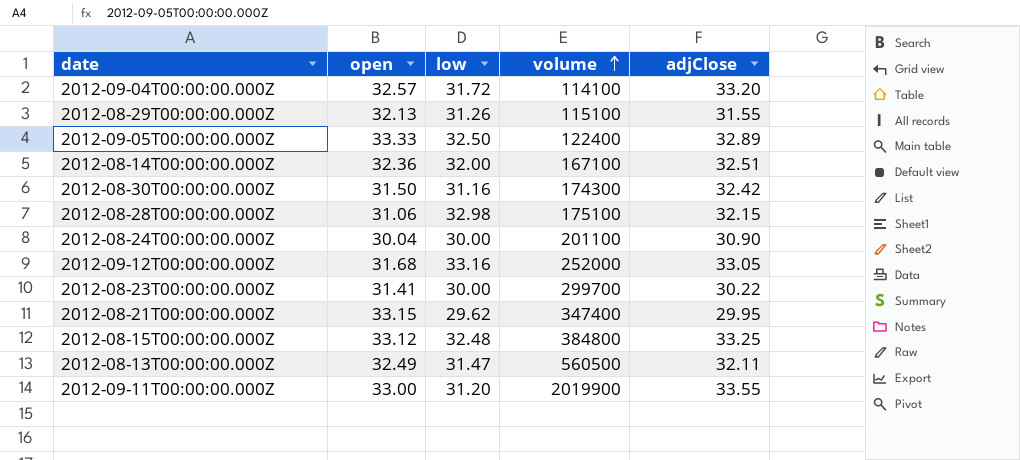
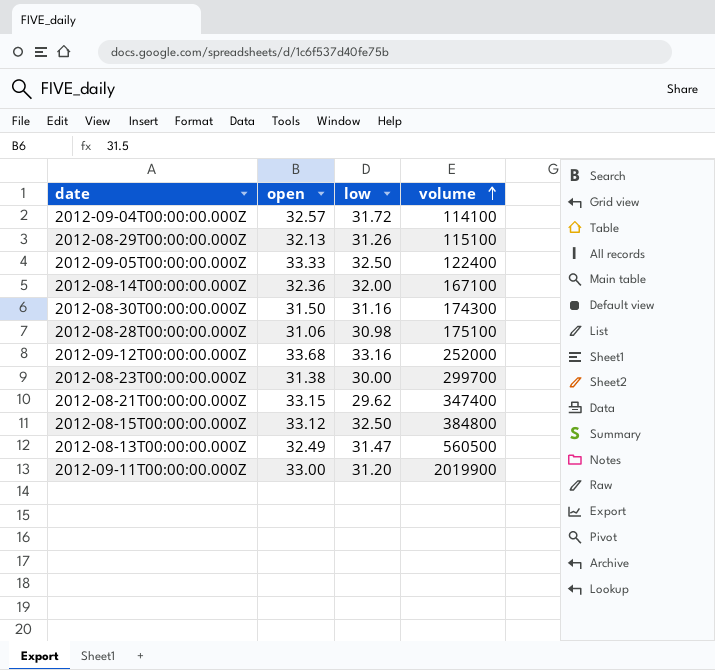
column adjClose | position: 5 -> none
row 2012-08-24T00:00:00.000Z: 30.04 | 30.00 | 201100 | 30.90 -> none
2012-08-28T00:00:00.000Z | low: 32.98 -> 30.98
2012-09-12T00:00:00.000Z | open: 31.68 -> 33.68
2012-08-23T00:00:00.000Z | open: 31.41 -> 31.38
2012-08-15T00:00:00.000Z | low: 32.48 -> 32.50

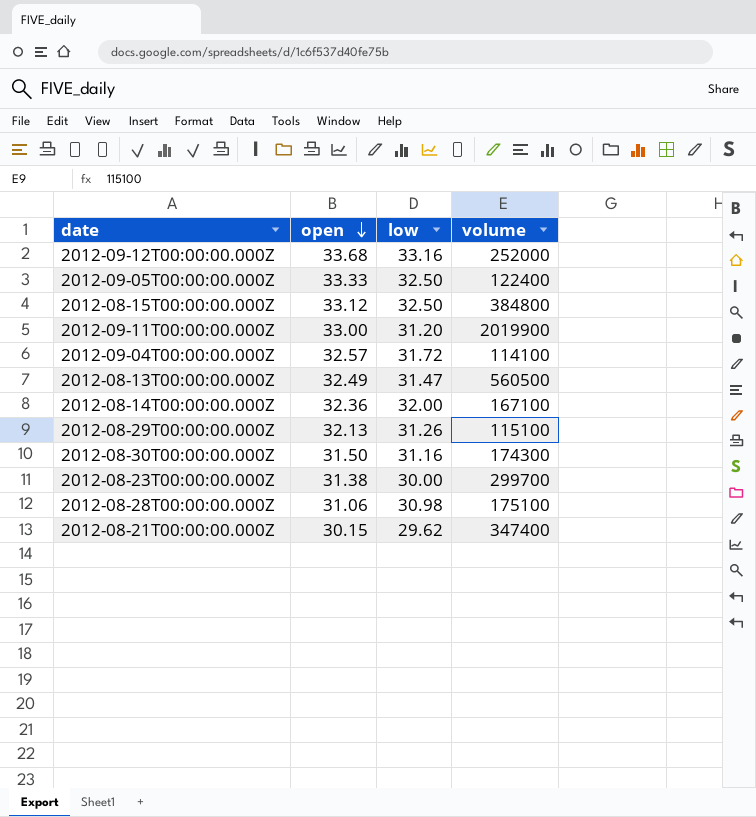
row order: volume ascending -> open descending
2012-08-21T00:00:00.000Z | open: 33.15 -> 30.15

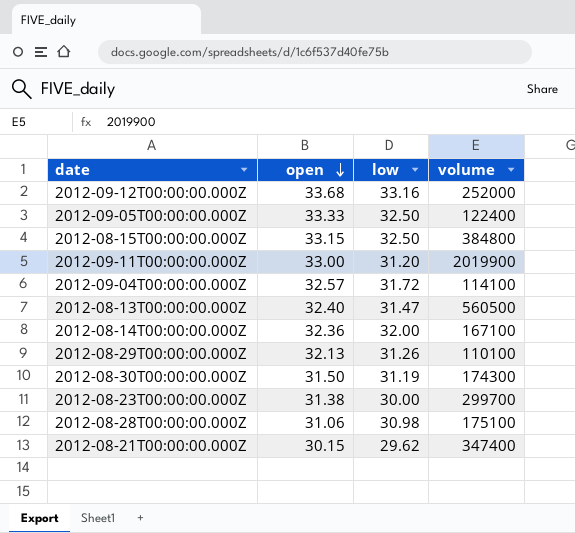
2012-08-15T00:00:00.000Z | open: 33.12 -> 33.15
2012-08-13T00:00:00.000Z | open: 32.49 -> 32.40
2012-08-29T00:00:00.000Z | volume: 115100 -> 110100
2012-08-30T00:00:00.000Z | low: 31.16 -> 31.19

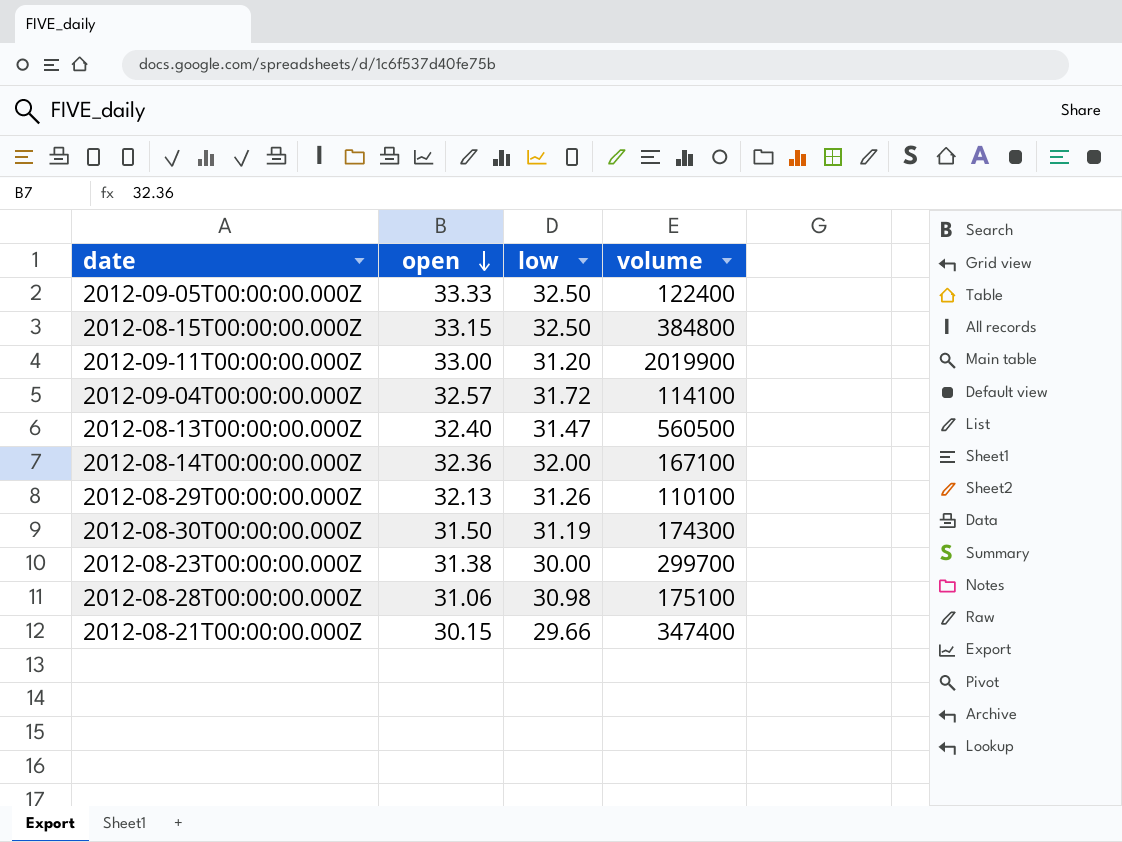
row 2012-09-12T00:00:00.000Z: 33.68 | 33.16 | 252000 -> none
2012-08-21T00:00:00.000Z | low: 29.62 -> 29.66

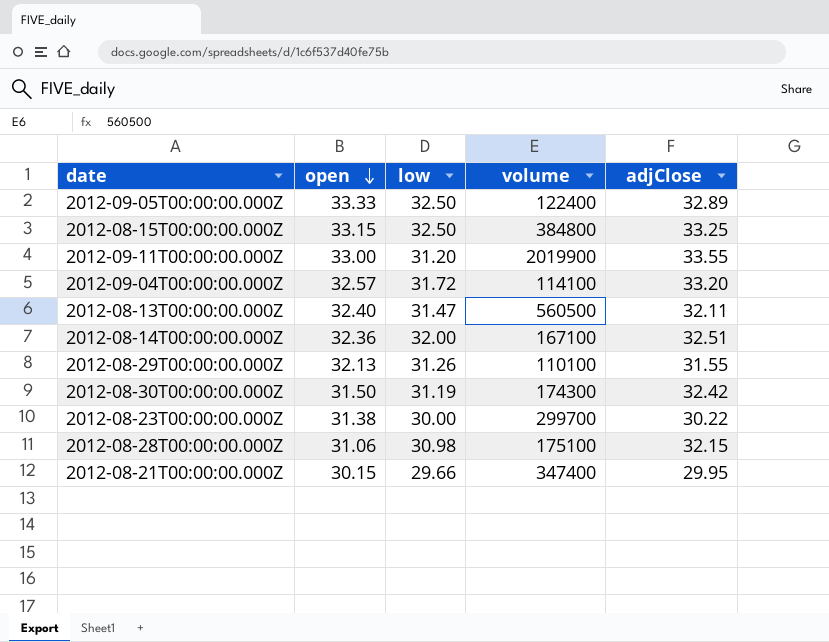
column adjClose | position: none -> 5

